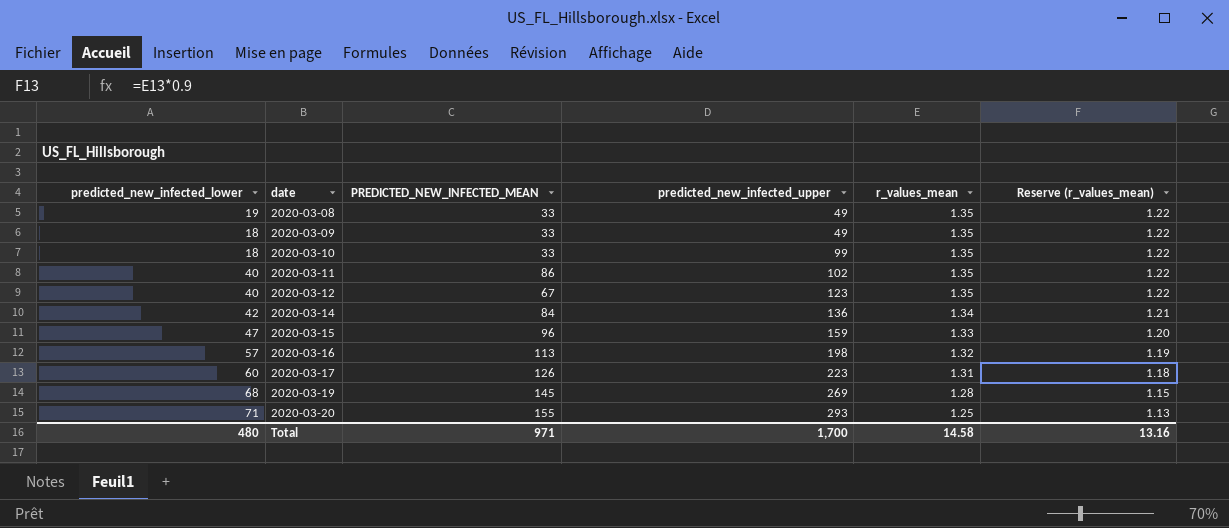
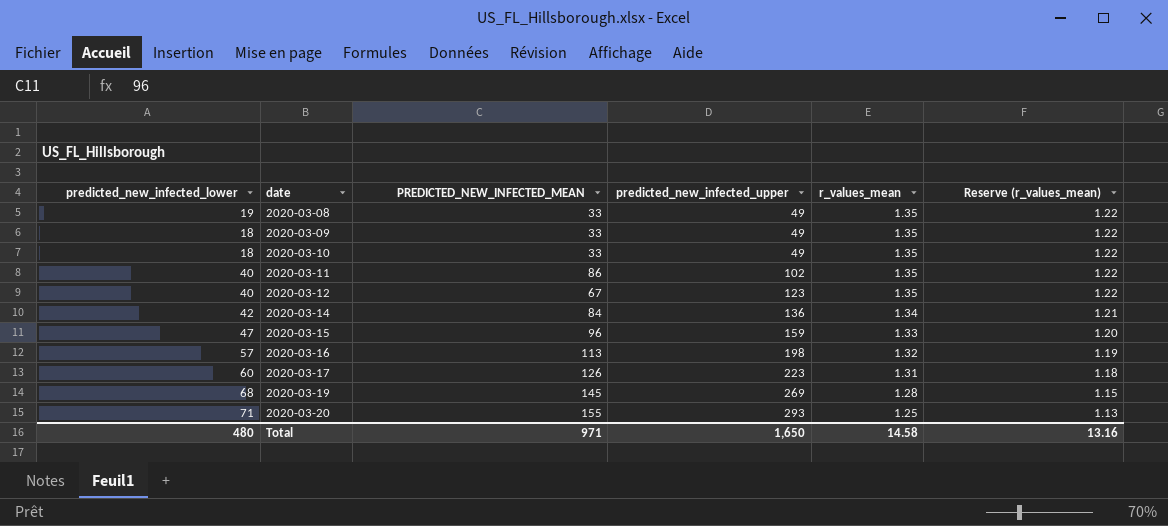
2020-03-10 | predicted_new_infected_upper: 99 -> 49
Total | predicted_new_infected_upper: 1,700 -> 1,650

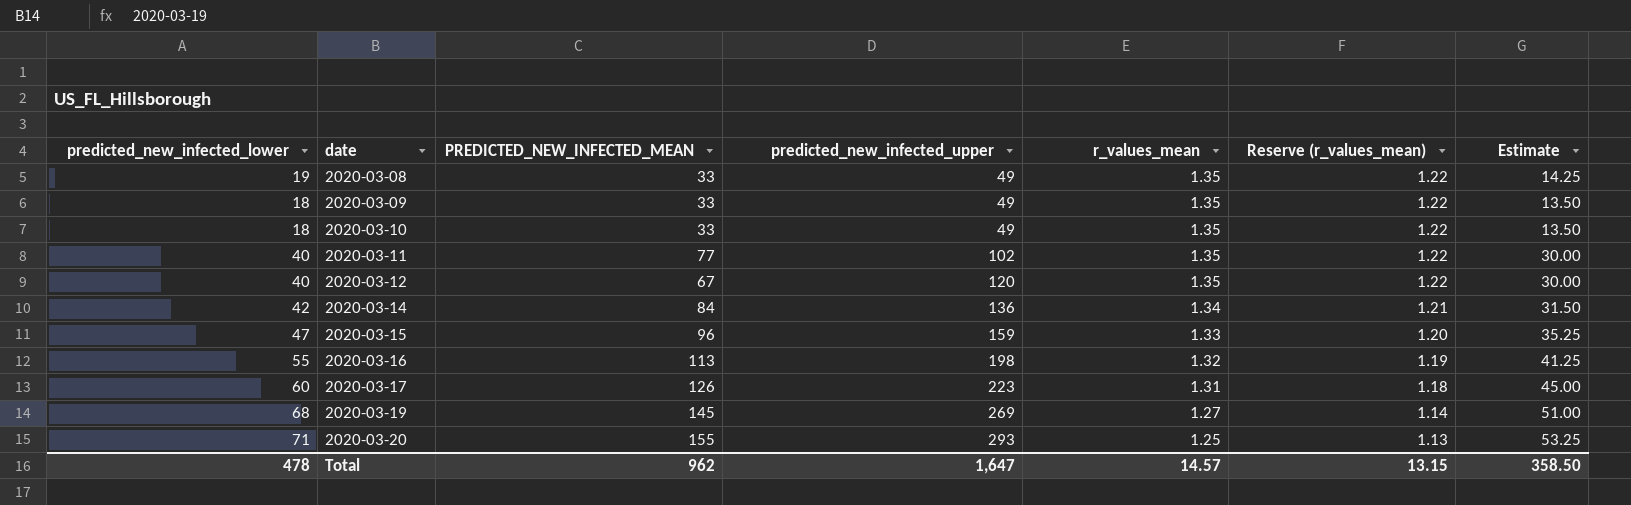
column Estimate | formula: none -> [predicted_new_infected_lower] * 0.75
2020-03-11 | PREDICTED_NEW_INFECTED_MEAN: 86 -> 77
2020-03-12 | predicted_new_infected_upper: 123 -> 120
2020-03-16 | predicted_new_infected_lower: 57 -> 55
2020-03-19 | r_values_mean: 1.28 -> 1.27
2020-03-19 | Reserve (r_values_mean): 1.15 -> 1.14
Total | predicted_new_infected_lower: 480 -> 478
Total | PREDICTED_NEW_INFECTED_MEAN: 971 -> 962
Total | predicted_new_infected_upper: 1,650 -> 1,647
Total | r_values_mean: 14.58 -> 14.57
Total | Reserve (r_values_mean): 13.16 -> 13.15

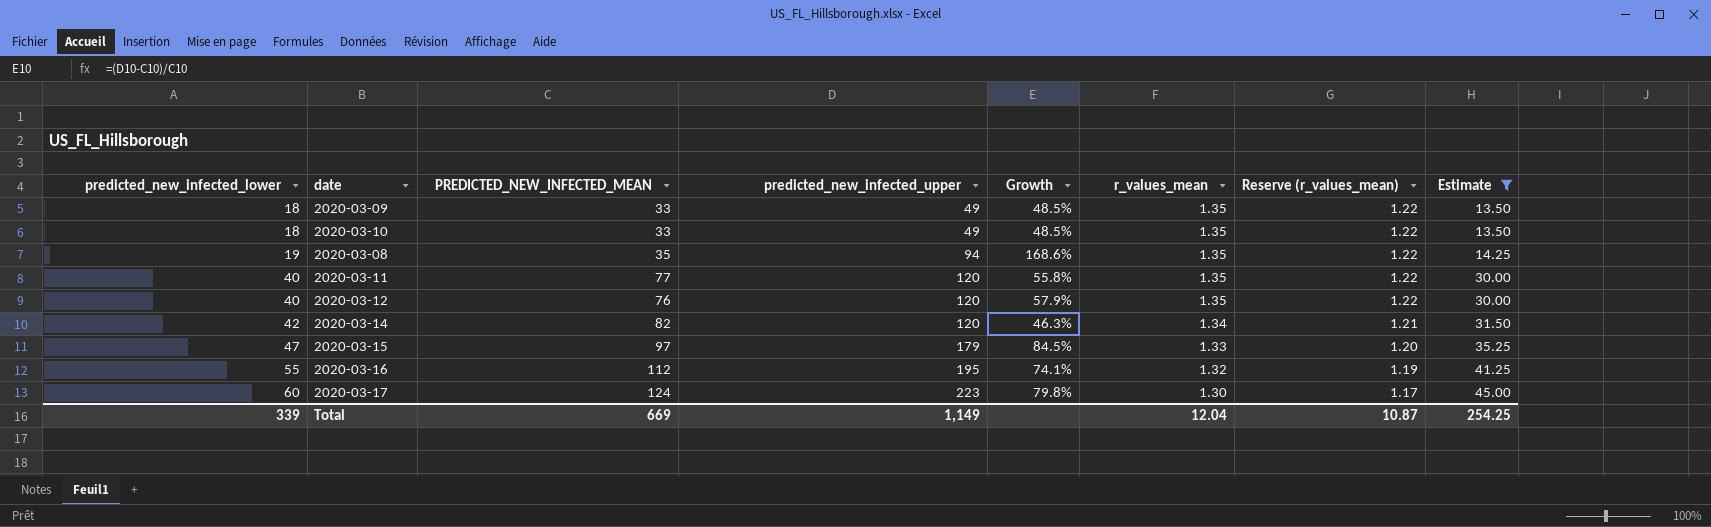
filter: none -> Estimate <= 45.00
row order: date ascending -> predicted_new_infected_lower ascending
column Growth | formula: none -> ([predicted_new_infected_upper] - [PREDICTED_NEW_INFECTED_MEAN]) / [PREDICTED_NEW_INFECTED_MEAN]
2020-03-08 | PREDICTED_NEW_INFECTED_MEAN: 33 -> 35
2020-03-08 | predicted_new_infected_upper: 49 -> 94
2020-03-11 | predicted_new_infected_upper: 102 -> 120
2020-03-12 | PREDICTED_NEW_INFECTED_MEAN: 67 -> 76
2020-03-14 | PREDICTED_NEW_INFECTED_MEAN: 84 -> 82
2020-03-14 | predicted_new_infected_upper: 136 -> 120
2020-03-15 | PREDICTED_NEW_INFECTED_MEAN: 96 -> 97
2020-03-15 | predicted_new_infected_upper: 159 -> 179
2020-03-16 | PREDICTED_NEW_INFECTED_MEAN: 113 -> 112
2020-03-16 | predicted_new_infected_upper: 198 -> 195
2020-03-17 | PREDICTED_NEW_INFECTED_MEAN: 126 -> 124
2020-03-17 | r_values_mean: 1.31 -> 1.30
2020-03-17 | Reserve (r_values_mean): 1.18 -> 1.17
Total | predicted_new_infected_lower: 478 -> 339
Total | PREDICTED_NEW_INFECTED_MEAN: 962 -> 669
Total | predicted_new_infected_upper: 1,647 -> 1,149
Total | r_values_mean: 14.57 -> 12.04
Total | Reserve (r_values_mean): 13.15 -> 10.87
Total | Estimate: 358.50 -> 254.25

